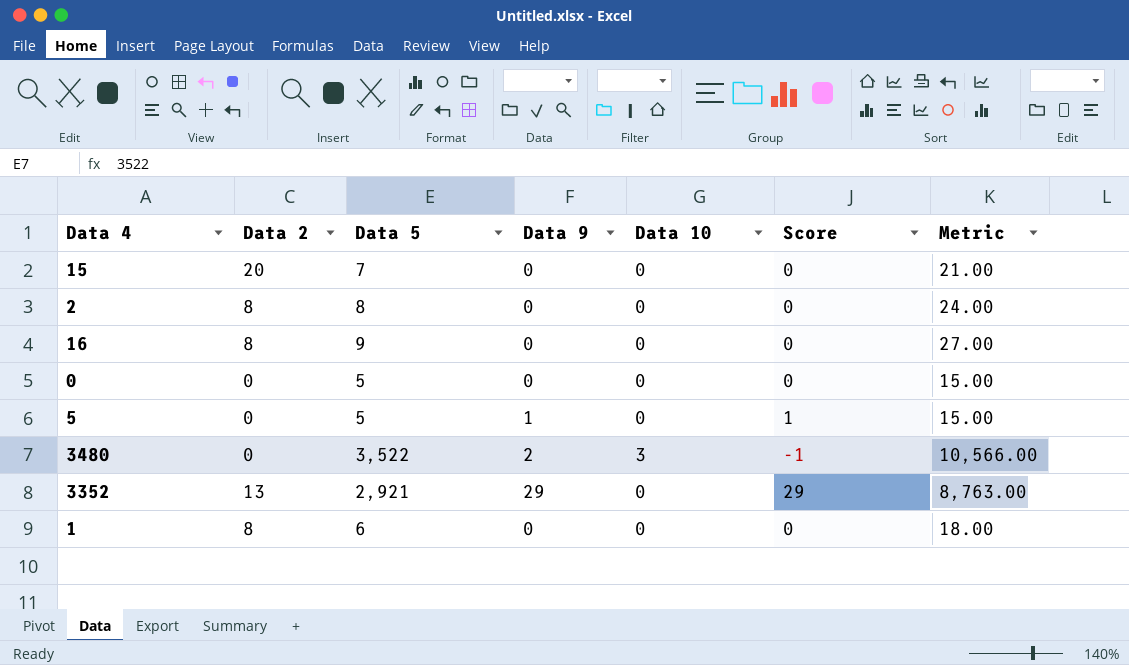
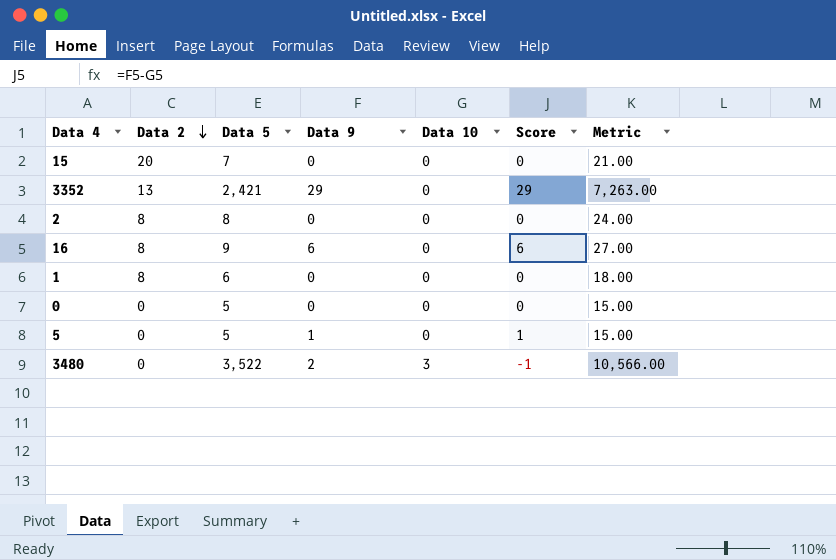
row order: none -> Data 2 descending
3352 | Data 5: 2,921 -> 2,421
3352 | Metric: 8,763.00 -> 7,263.00
16 | Data 9: 0 -> 6
16 | Score: 0 -> 6

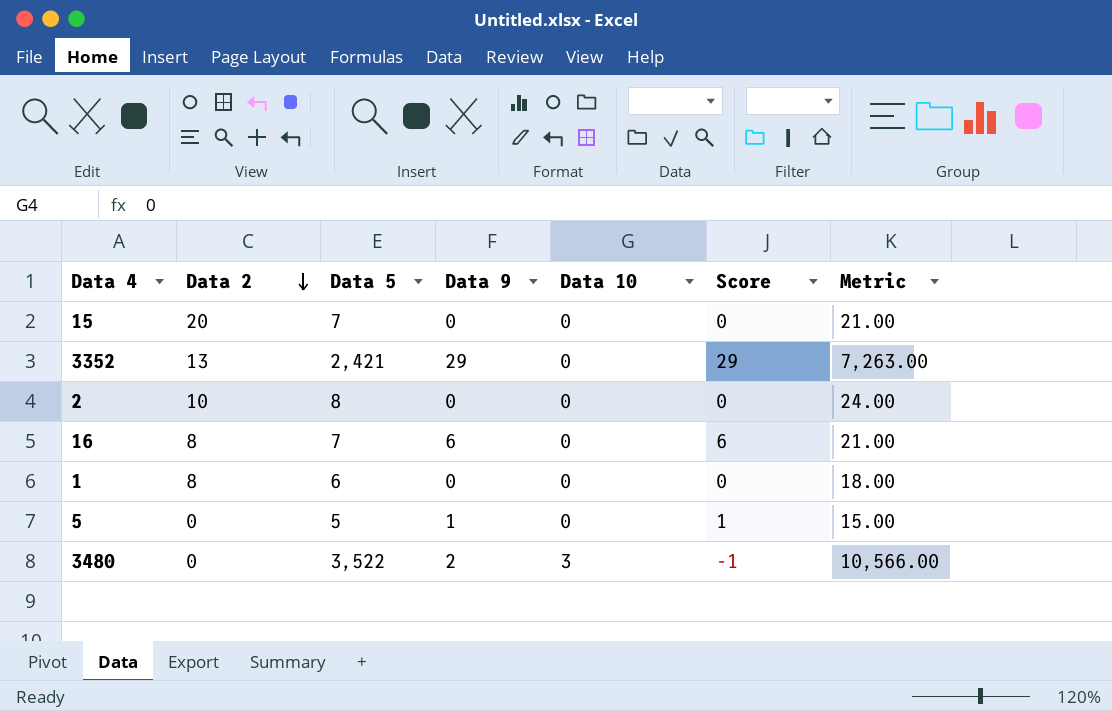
row 0: 0 | 5 | 0 | 0 | 0 | 15.00 -> none
2 | Data 2: 8 -> 10
16 | Data 5: 9 -> 7
16 | Metric: 27.00 -> 21.00

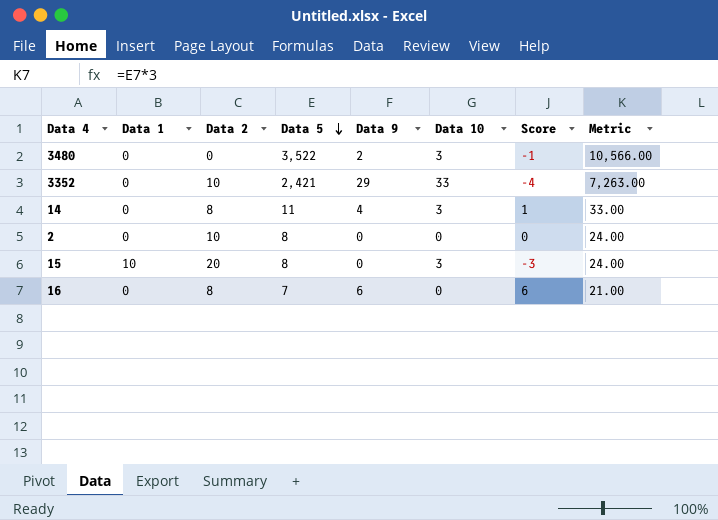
row order: Data 2 descending -> Data 5 descending
column Data 1 | position: none -> 2
row 1: 8 | 6 | 0 | 0 | 0 | 18.00 -> none
row 5: 0 | 5 | 1 | 0 | 1 | 15.00 -> none
3352 | Data 2: 13 -> 10
3352 | Data 10: 0 -> 33
3352 | Score: 29 -> -4
row 14: none -> 0 | 8 | 11 | 4 | 3 | 1 | 33.00
15 | Data 5: 7 -> 8
15 | Data 10: 0 -> 3
15 | Score: 0 -> -3
15 | Metric: 21.00 -> 24.00

